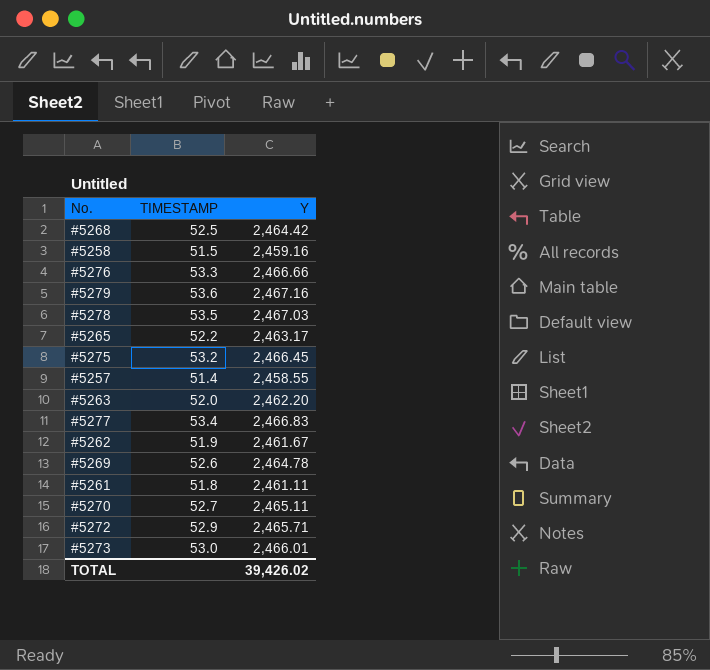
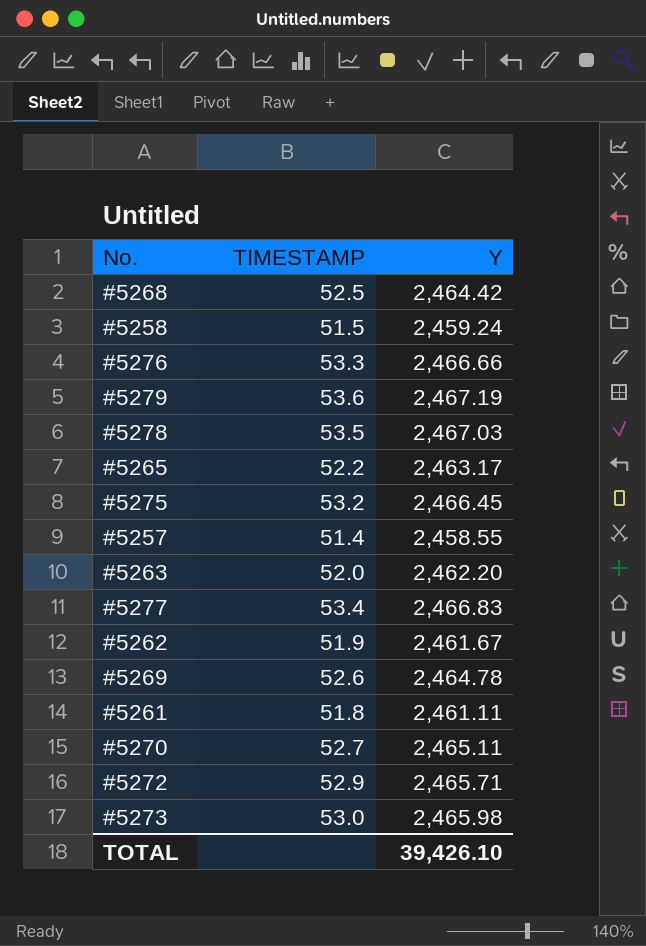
#5258 | Y: 2,459.16 -> 2,459.24
#5279 | Y: 2,467.16 -> 2,467.19
#5273 | Y: 2,466.01 -> 2,465.98
TOTAL | Y: 39,426.02 -> 39,426.10

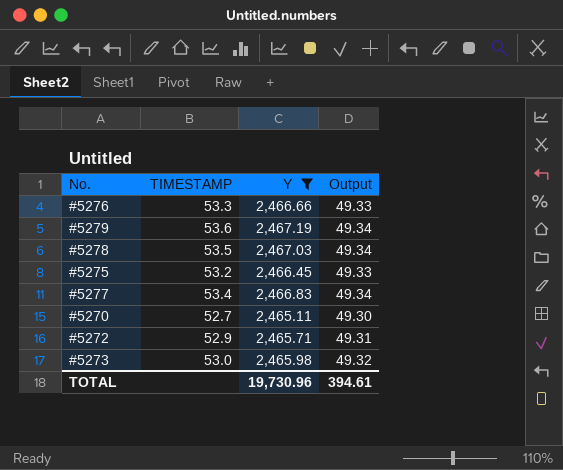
filter: none -> Y >= 2,465.11
column Output | formula: none -> [Y] * 0.02
TOTAL | Y: 39,426.10 -> 19,730.96

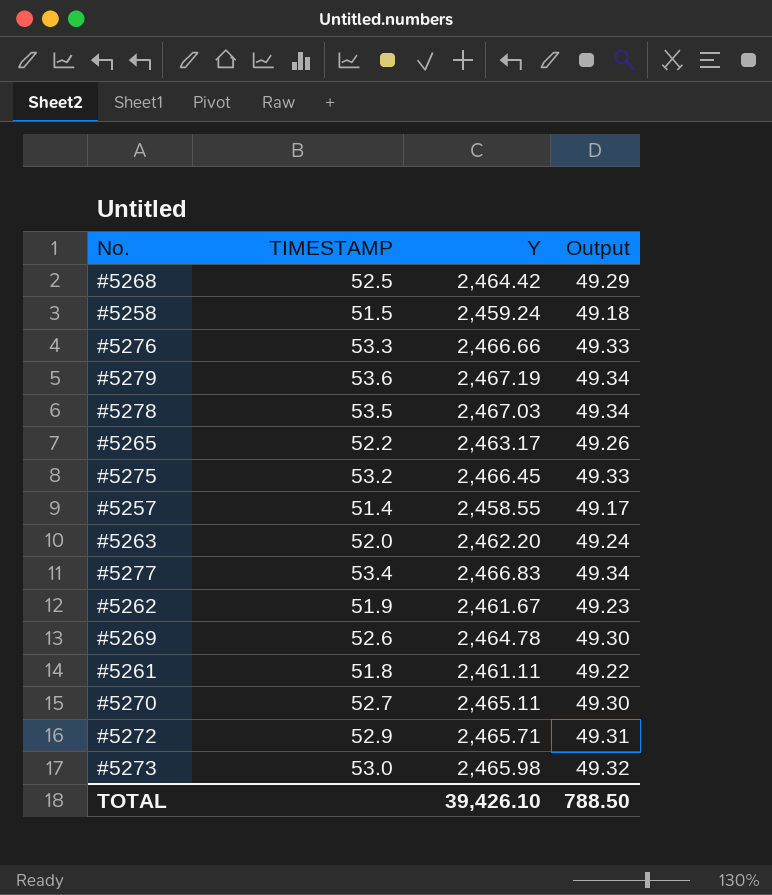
filter: Y >= 2,465.11 -> none
TOTAL | Y: 19,730.96 -> 39,426.10
TOTAL | Output: 394.61 -> 788.50

